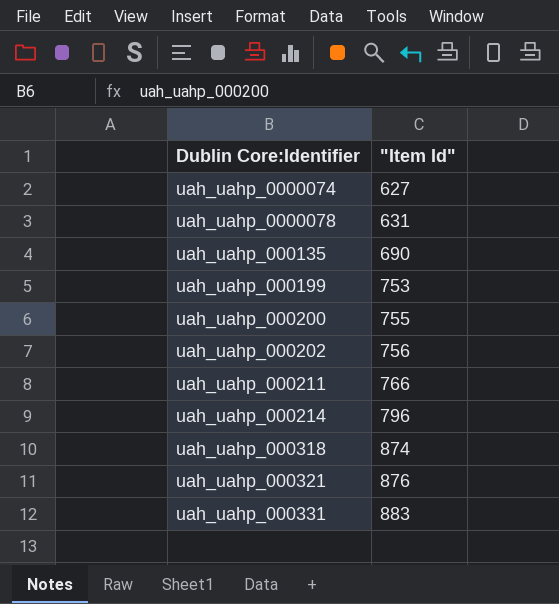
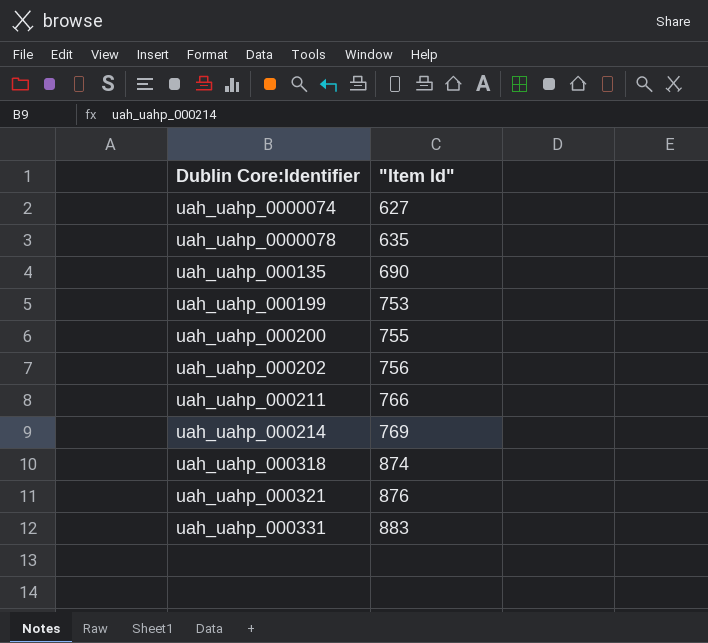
uah_uahp_0000078 | "Item Id": 631 -> 635
uah_uahp_000214 | "Item Id": 796 -> 769

